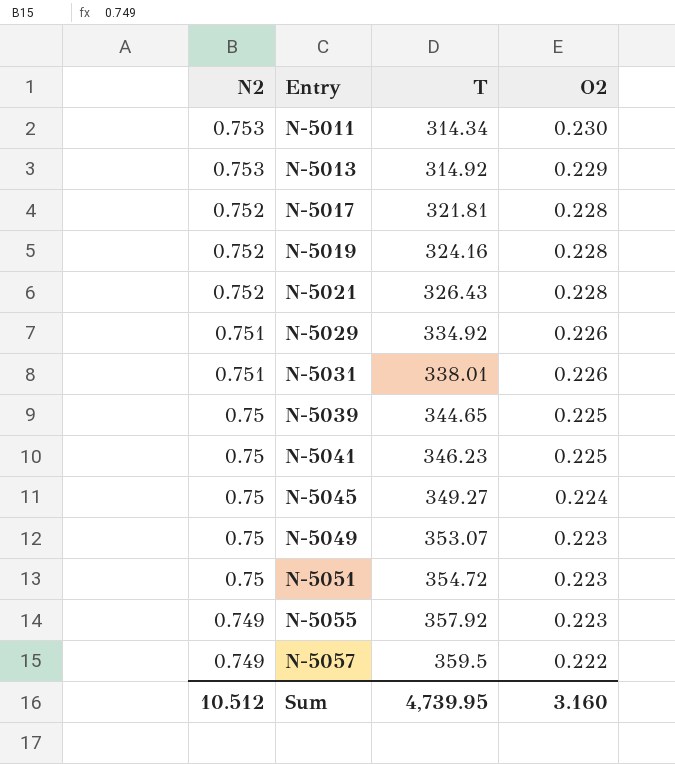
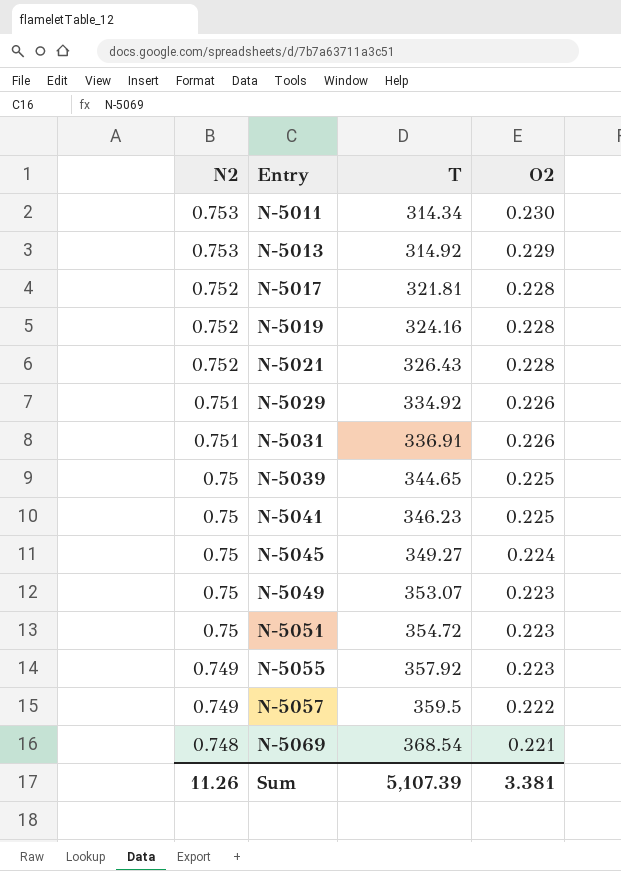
N-5031 | T: 338.01 -> 336.91
row N-5069: none -> 0.748 | 368.54 | 0.221
Sum | N2: 10.512 -> 11.26
Sum | T: 4,739.95 -> 5,107.39
Sum | O2: 3.160 -> 3.381

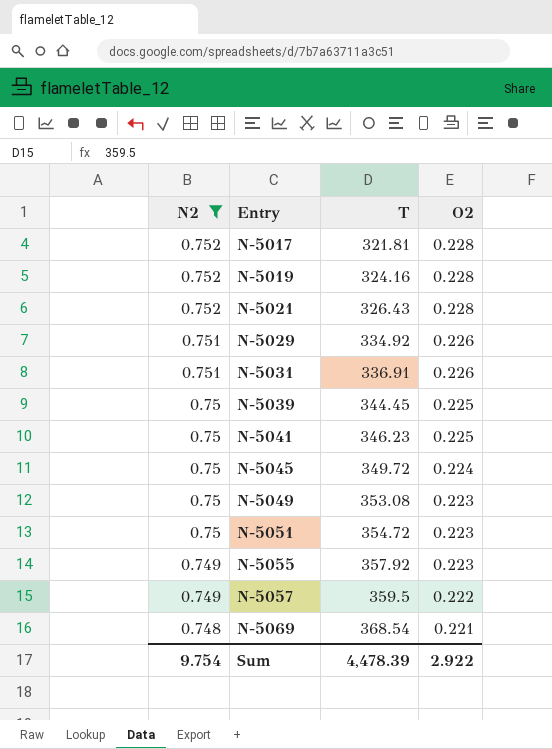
filter: none -> N2 != 0.753
N-5039 | T: 344.65 -> 344.45
N-5045 | T: 349.27 -> 349.72
N-5049 | T: 353.07 -> 353.08
Sum | N2: 11.26 -> 9.754
Sum | T: 5,107.39 -> 4,478.39
Sum | O2: 3.381 -> 2.922

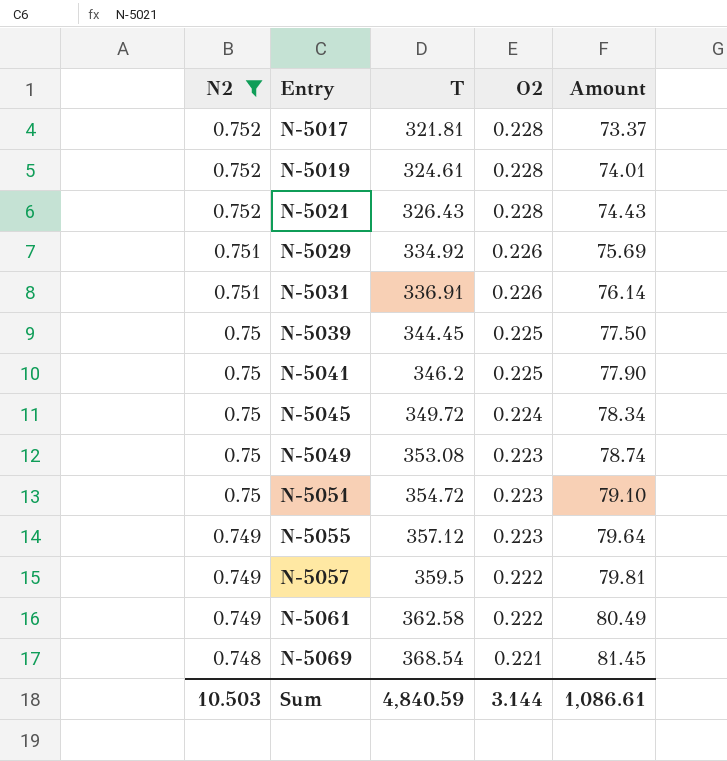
column Amount | formula: none -> [T] * [O2]
N-5019 | T: 324.16 -> 324.61
N-5041 | T: 346.23 -> 346.2
N-5055 | T: 357.92 -> 357.12
row N-5061: none -> 0.749 | 362.58 | 0.222 | 80.49
Sum | N2: 9.754 -> 10.503
Sum | T: 4,478.39 -> 4,840.59
Sum | O2: 2.922 -> 3.144

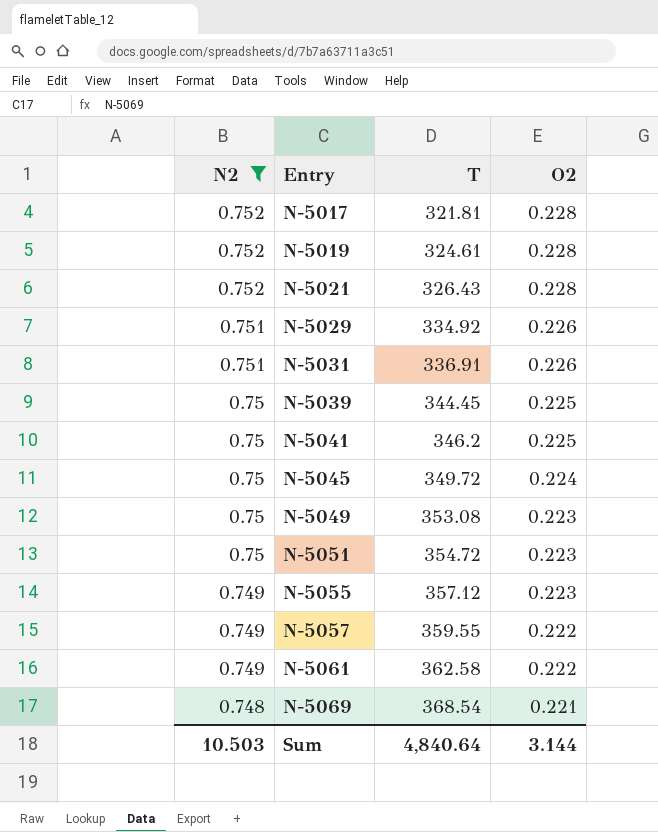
column Amount | formula: [T] * [O2] -> none
N-5057 | T: 359.5 -> 359.55
Sum | T: 4,840.59 -> 4,840.64

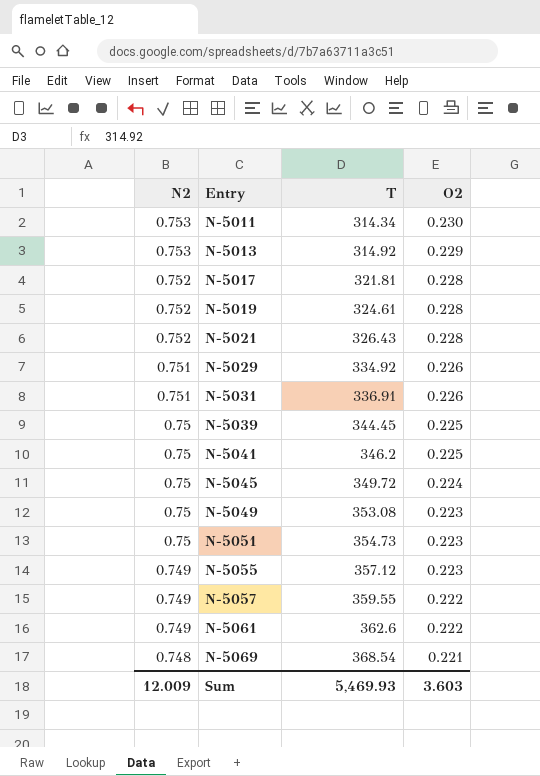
filter: N2 != 0.753 -> none
N-5051 | T: 354.72 -> 354.73
N-5061 | T: 362.58 -> 362.6
Sum | N2: 10.503 -> 12.009
Sum | T: 4,840.64 -> 5,469.93
Sum | O2: 3.144 -> 3.603

